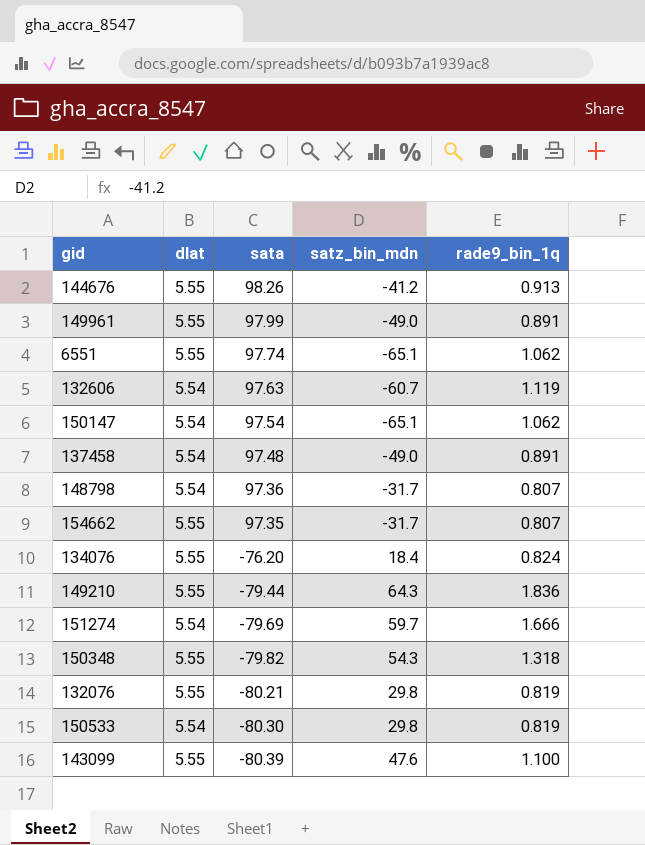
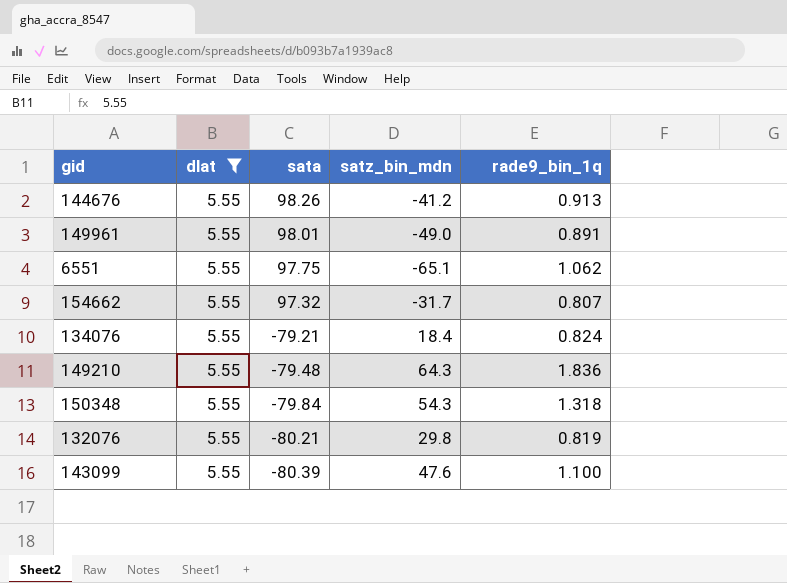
filter: none -> dlat = 5.55
149961 | sata: 97.99 -> 98.01
6551 | sata: 97.74 -> 97.75
154662 | sata: 97.35 -> 97.32
134076 | sata: -76.20 -> -79.21
149210 | sata: -79.44 -> -79.48
150348 | sata: -79.82 -> -79.84

